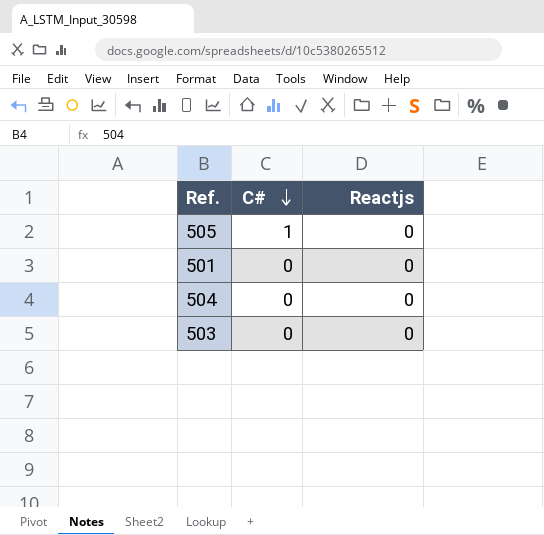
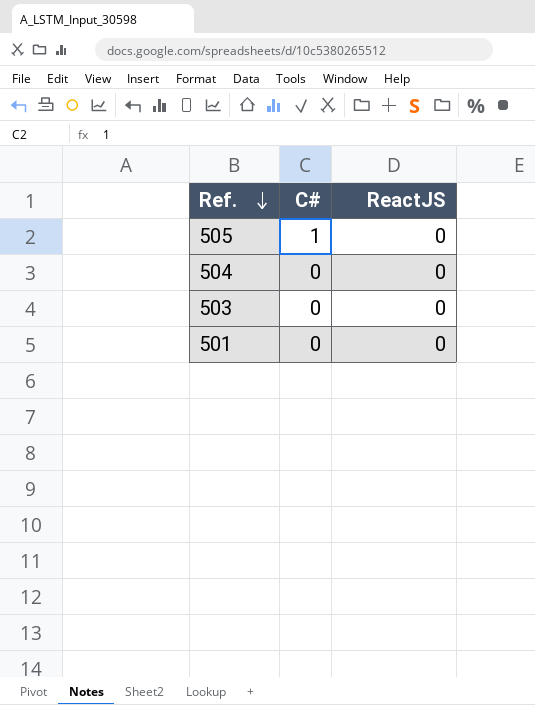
row order: C# descending -> Ref. descending
column name: Reactjs -> ReactJS

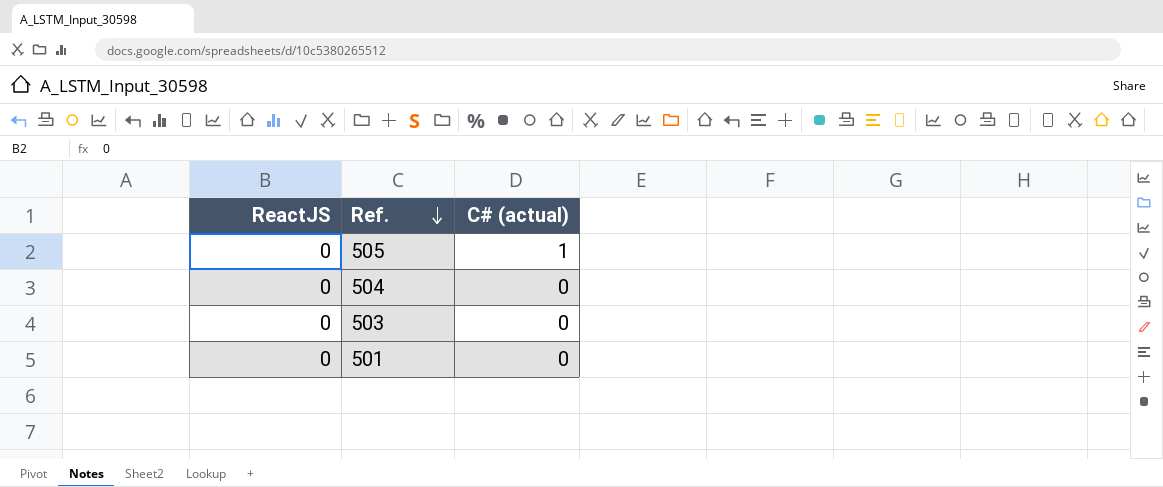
column ReactJS | position: 3 -> 1
column name: C# -> C# (actual)

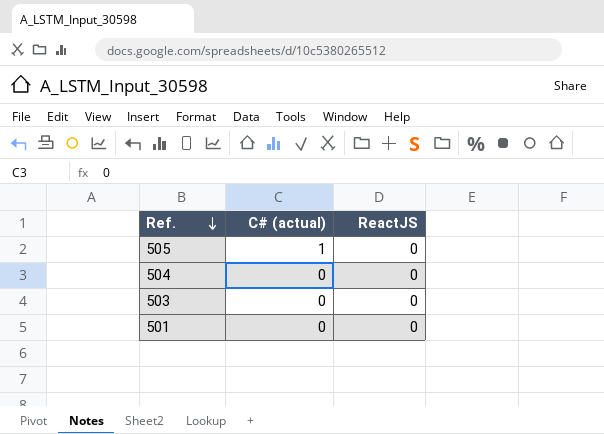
column ReactJS | position: 1 -> 3

